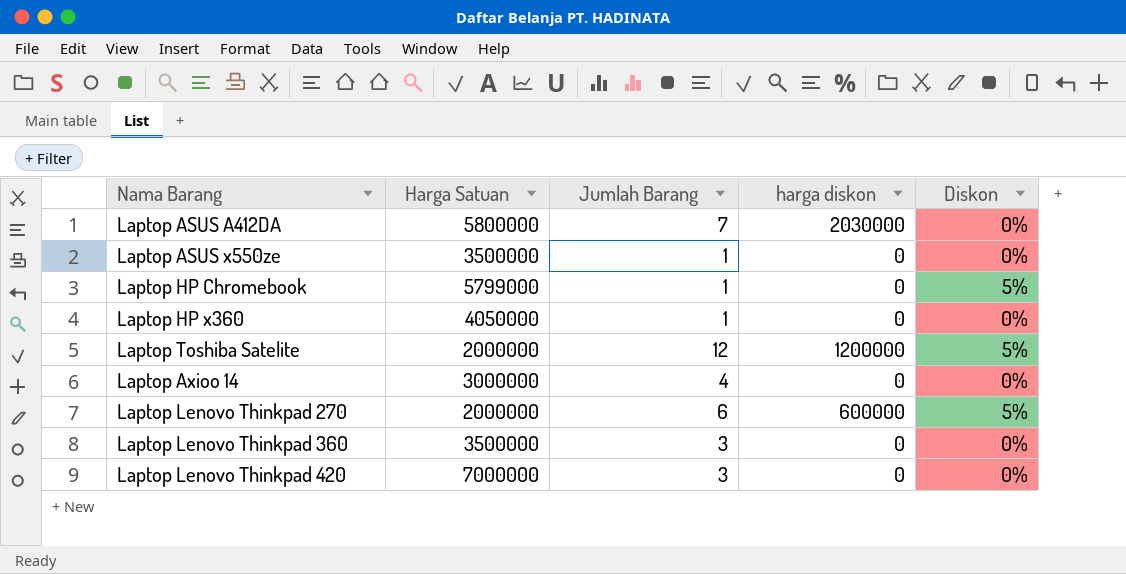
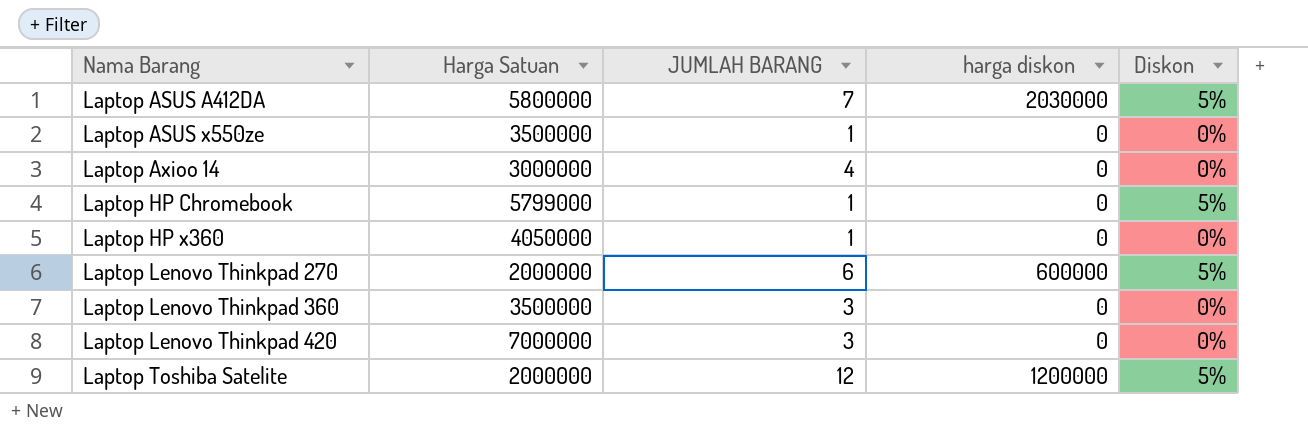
row order: none -> Nama Barang ascending
column name: Jumlah Barang -> JUMLAH BARANG
Laptop ASUS A412DA | Diskon: 0% -> 5%

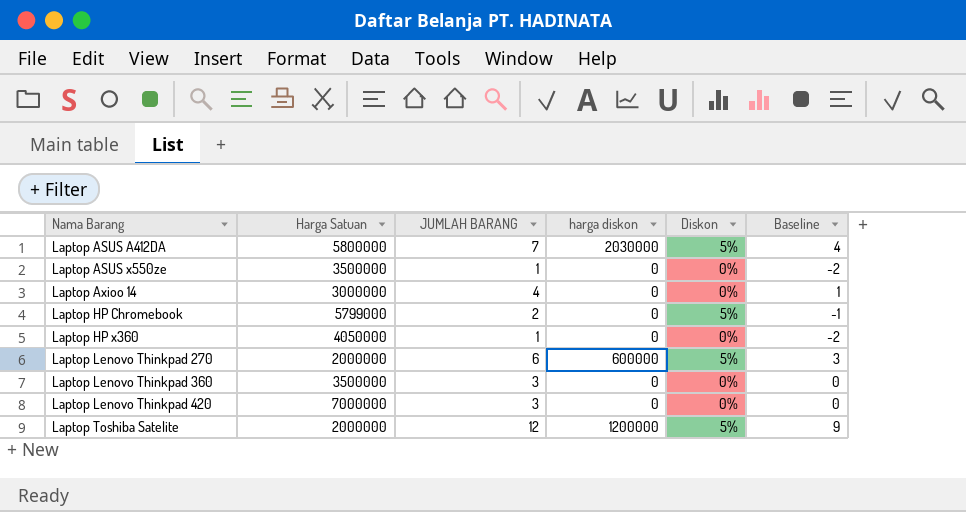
column Baseline | formula: none -> [JUMLAH BARANG] - 3
Laptop HP Chromebook | JUMLAH BARANG: 1 -> 2

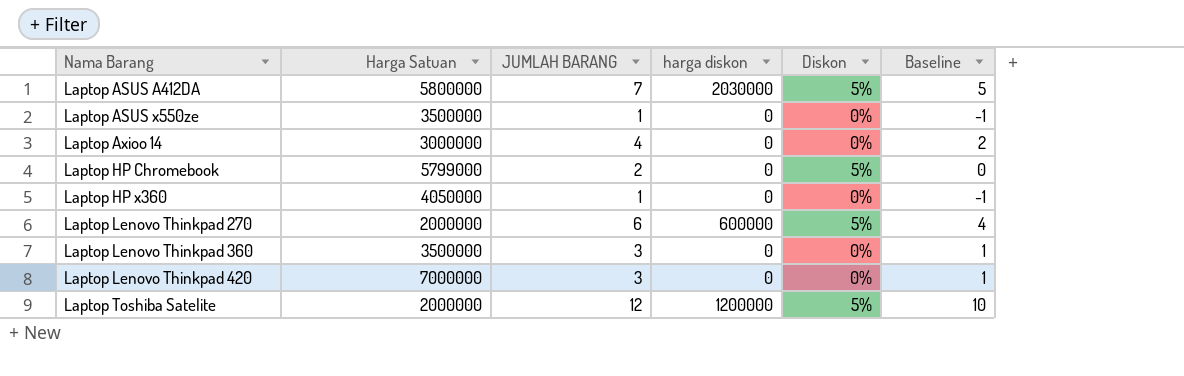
column Baseline | formula: [JUMLAH BARANG] - 3 -> [JUMLAH BARANG] - 2

